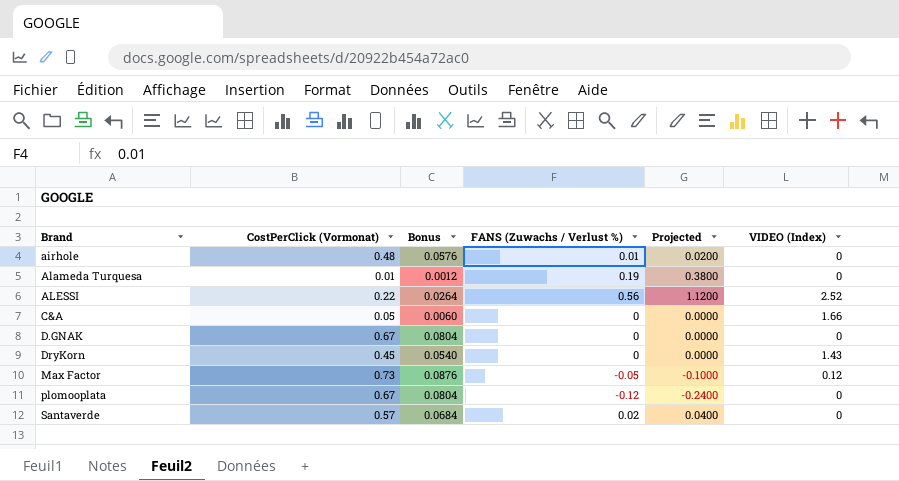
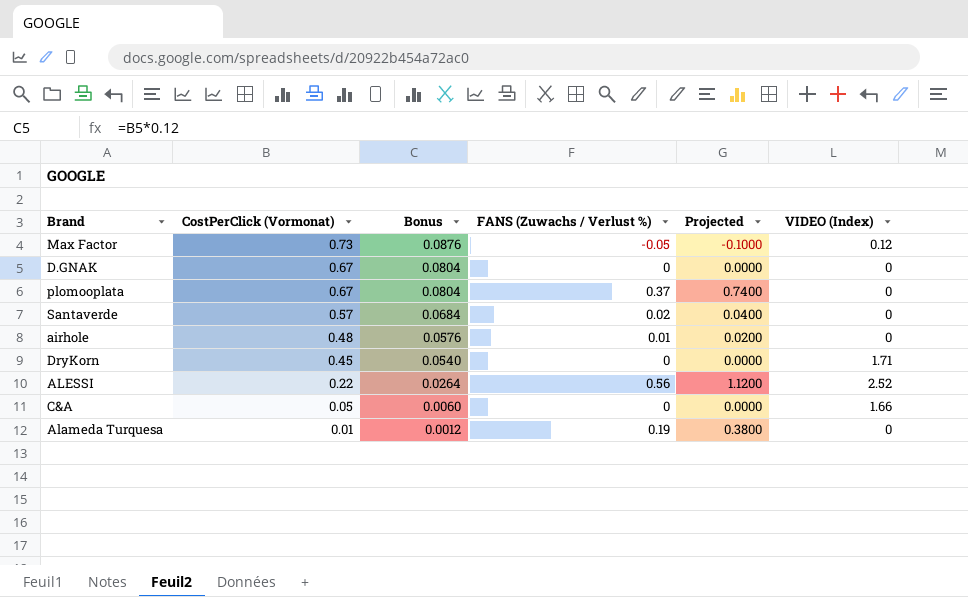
row order: Brand ascending -> CostPerClick (Vormonat) descending
plomooplata | FANS (Zuwachs / Verlust %): -0.12 -> 0.37
plomooplata | Projected: -0.2400 -> 0.7400
DryKorn | VIDEO (Index): 1.43 -> 1.71

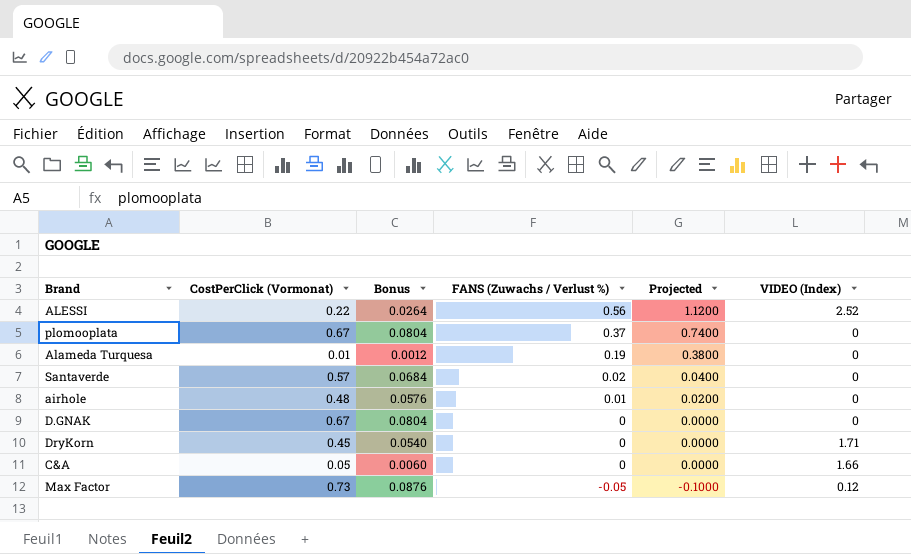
row order: CostPerClick (Vormonat) descending -> FANS (Zuwachs / Verlust %) descending

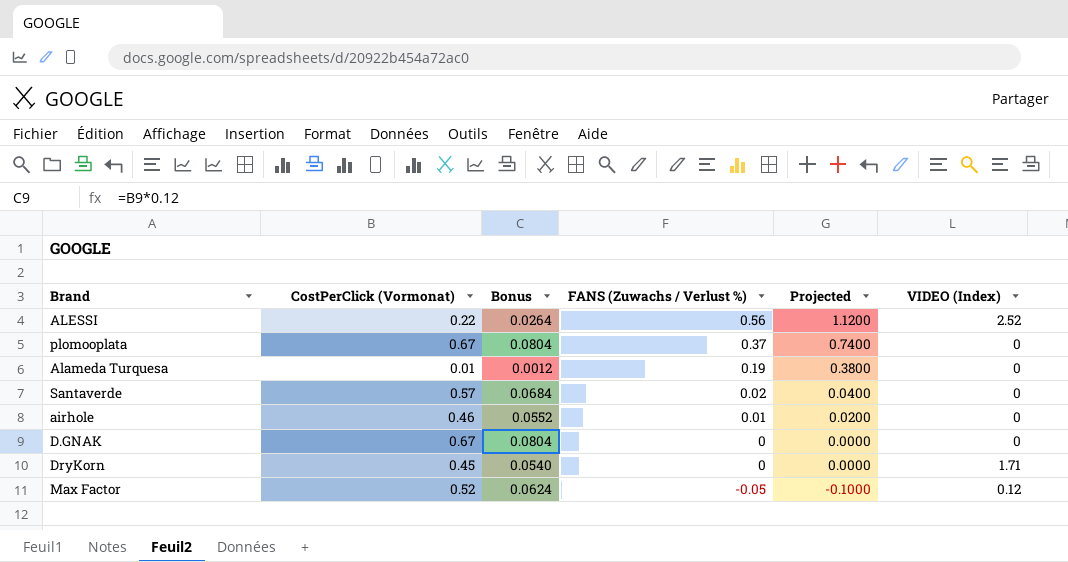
row C&A: 0.05 | 0.0060 | 0 | 0.0000 | 1.66 -> none
airhole | CostPerClick (Vormonat): 0.48 -> 0.46
airhole | Bonus: 0.0576 -> 0.0552
Max Factor | CostPerClick (Vormonat): 0.73 -> 0.52
Max Factor | Bonus: 0.0876 -> 0.0624

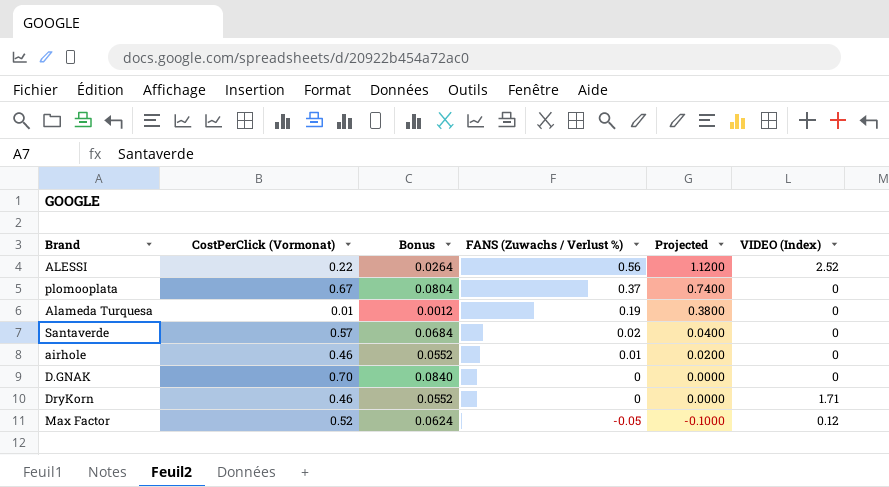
D.GNAK | CostPerClick (Vormonat): 0.67 -> 0.70
D.GNAK | Bonus: 0.0804 -> 0.0840
DryKorn | CostPerClick (Vormonat): 0.45 -> 0.46
DryKorn | Bonus: 0.0540 -> 0.0552

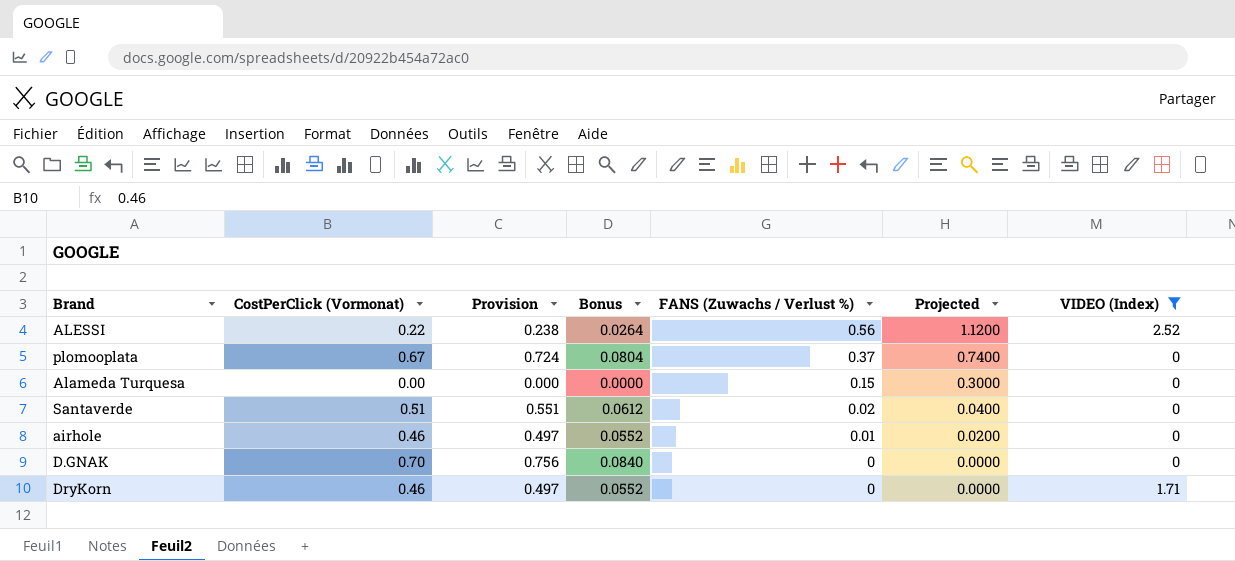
filter: none -> VIDEO (Index) != 0.12
column Provision | formula: none -> [CostPerClick (Vormonat)] * 1.08
Alameda Turquesa | CostPerClick (Vormonat): 0.01 -> 0.00
Alameda Turquesa | Bonus: 0.0012 -> 0.0000
Alameda Turquesa | FANS (Zuwachs / Verlust %): 0.19 -> 0.15
Alameda Turquesa | Projected: 0.3800 -> 0.3000
Santaverde | CostPerClick (Vormonat): 0.57 -> 0.51
Santaverde | Bonus: 0.0684 -> 0.0612

